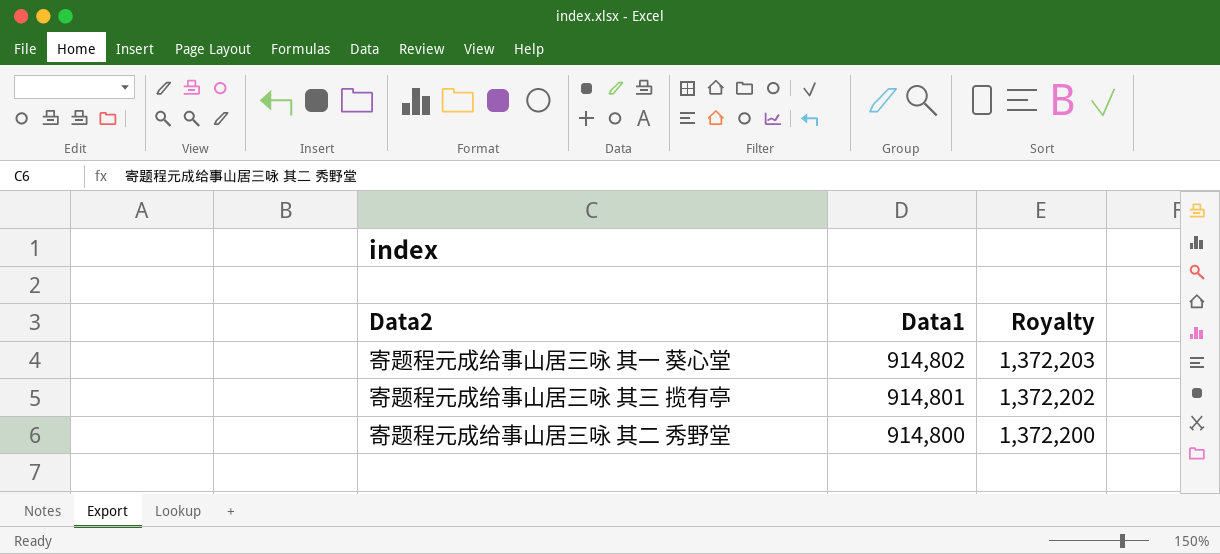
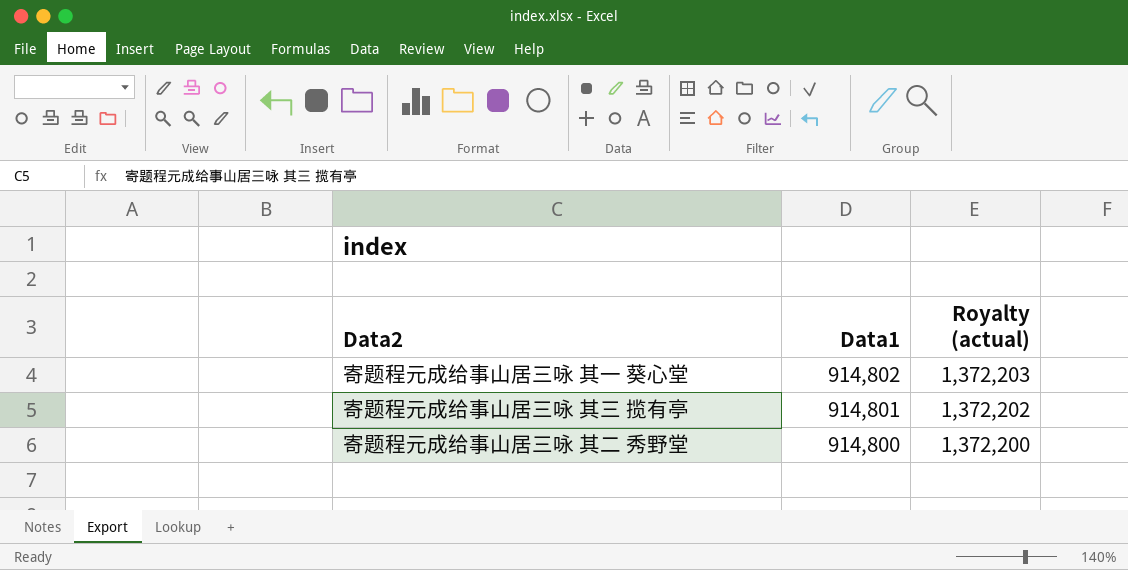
column name: Royalty -> Royalty (actual)

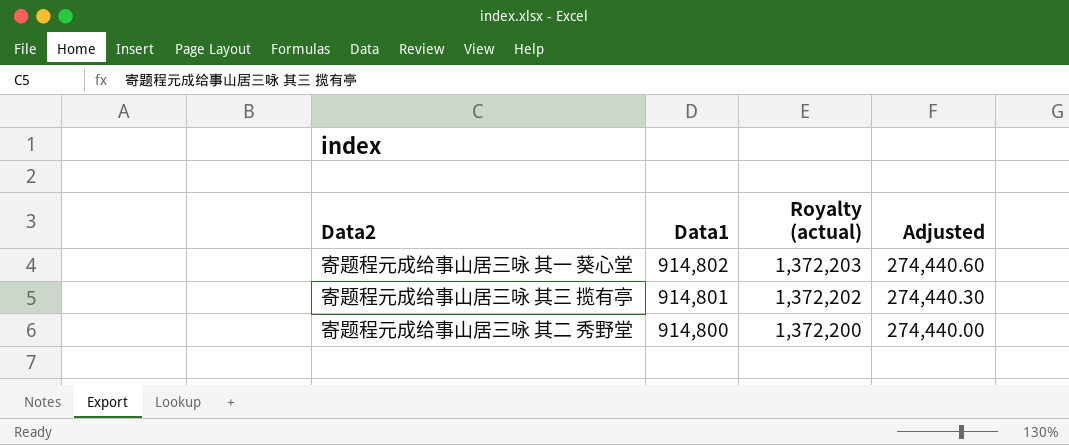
column Adjusted | formula: none -> [Data1] * 0.3

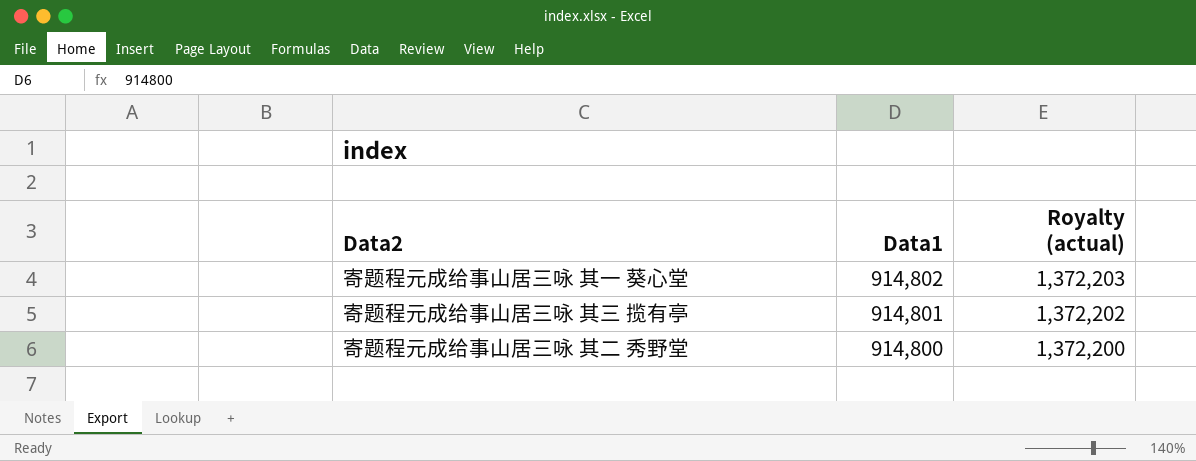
column Adjusted | formula: [Data1] * 0.3 -> none

